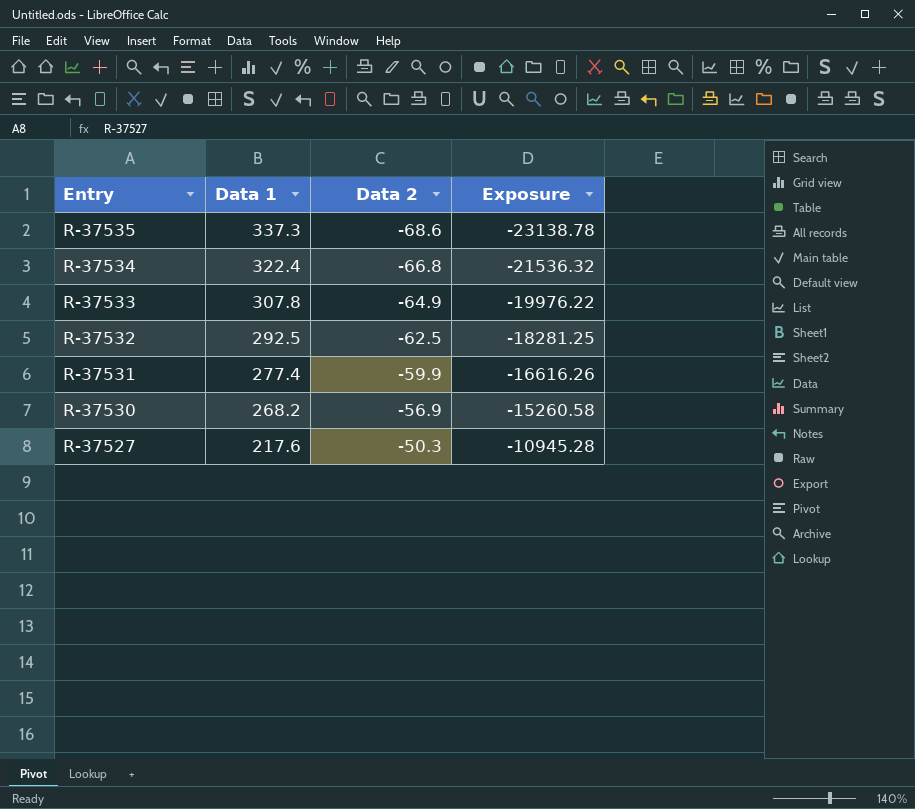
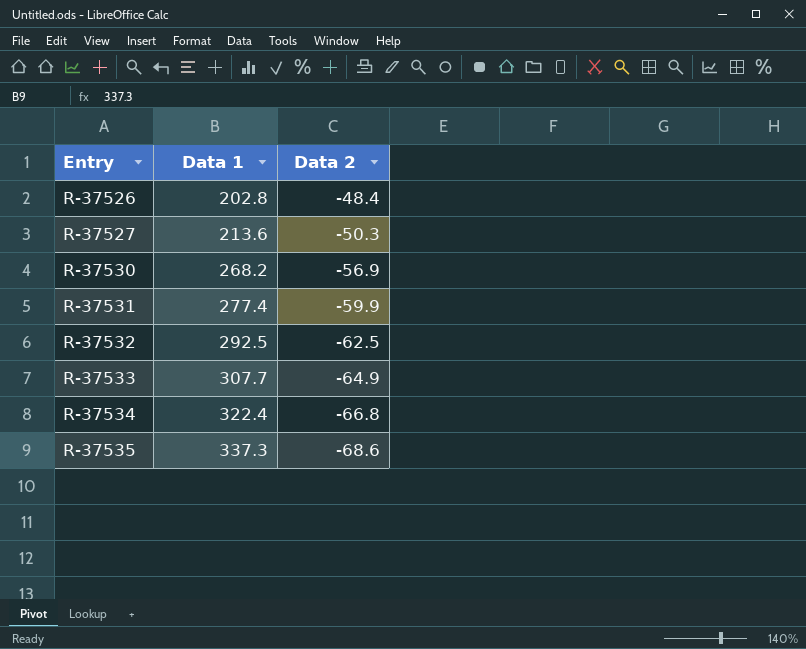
row order: Entry descending -> Entry ascending
column Exposure | formula: [Data 1] * [Data 2] -> none
row R-37526: none -> 202.8 | -48.4
R-37527 | Data 1: 217.6 -> 213.6
R-37533 | Data 1: 307.8 -> 307.7

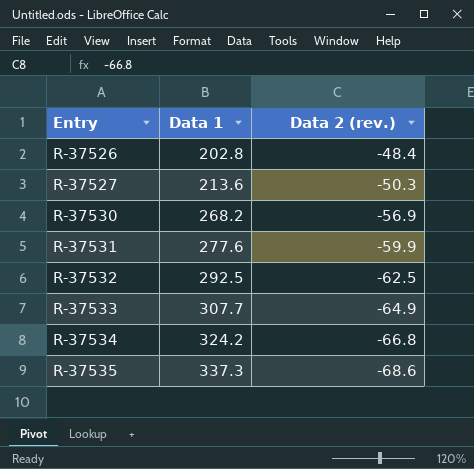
column name: Data 2 -> Data 2 (rev.)
R-37531 | Data 1: 277.4 -> 277.6
R-37534 | Data 1: 322.4 -> 324.2

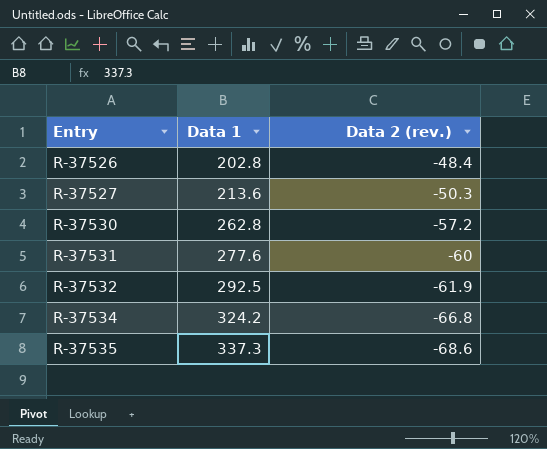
row R-37533: 307.7 | -64.9 -> none
R-37530 | Data 1: 268.2 -> 262.8
R-37530 | Data 2 (rev.): -56.9 -> -57.2
R-37531 | Data 2 (rev.): -59.9 -> -60
R-37532 | Data 2 (rev.): -62.5 -> -61.9

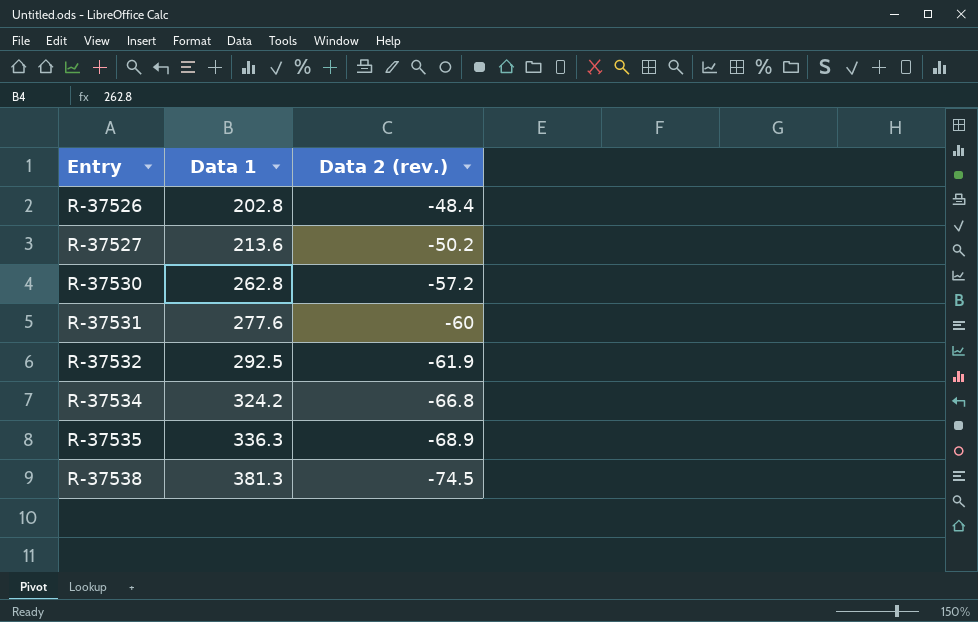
R-37527 | Data 2 (rev.): -50.3 -> -50.2
R-37535 | Data 1: 337.3 -> 336.3
R-37535 | Data 2 (rev.): -68.6 -> -68.9
row R-37538: none -> 381.3 | -74.5

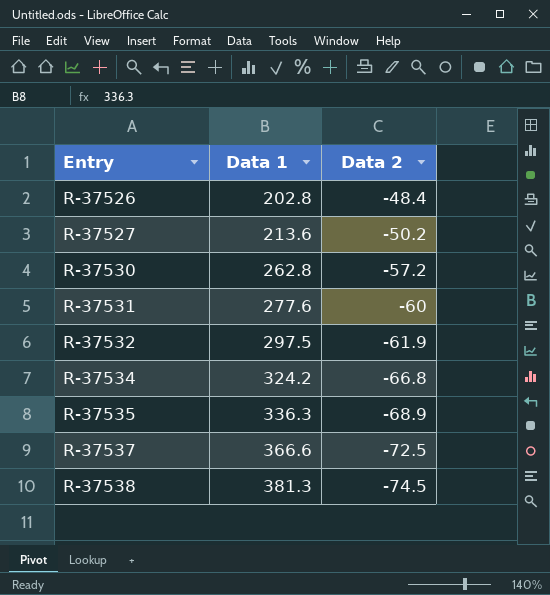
column name: Data 2 (rev.) -> Data 2
R-37532 | Data 1: 292.5 -> 297.5
row R-37537: none -> 366.6 | -72.5

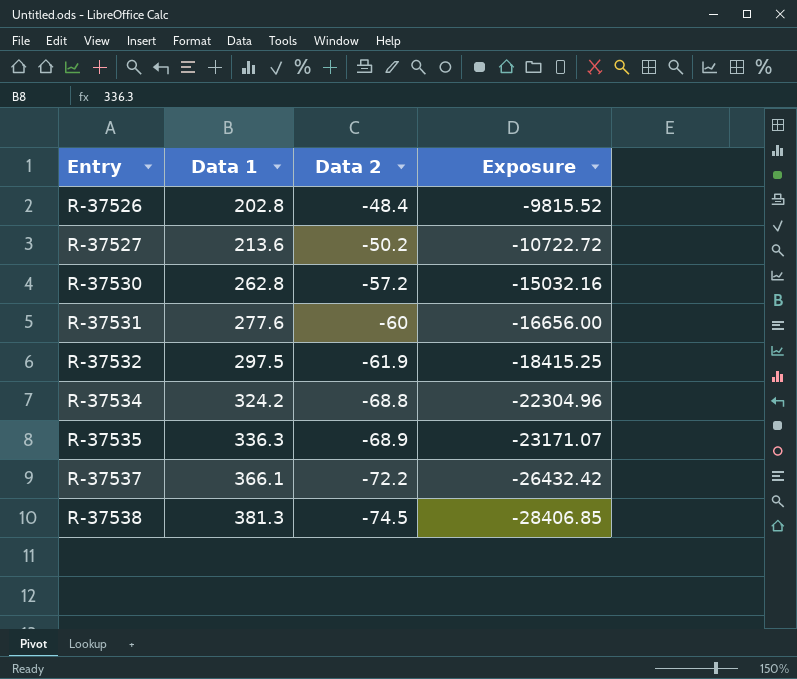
column Exposure | formula: none -> [Data 1] * [Data 2]
R-37534 | Data 2: -66.8 -> -68.8
R-37537 | Data 1: 366.6 -> 366.1
R-37537 | Data 2: -72.5 -> -72.2

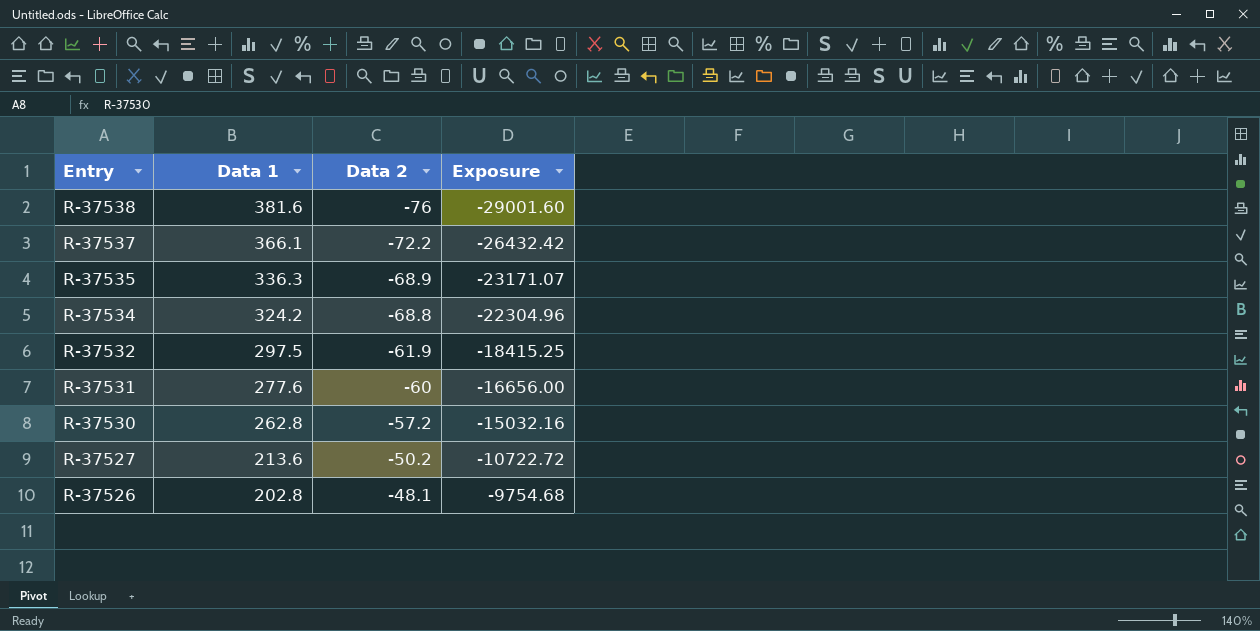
row order: Entry ascending -> Entry descending
R-37538 | Data 1: 381.3 -> 381.6
R-37538 | Data 2: -74.5 -> -76
R-37538 | Exposure: -28406.85 -> -29001.60
R-37526 | Data 2: -48.4 -> -48.1
R-37526 | Exposure: -9815.52 -> -9754.68

